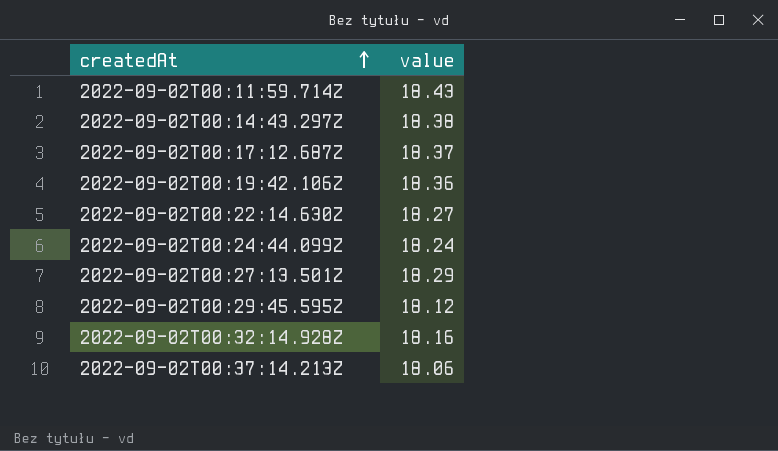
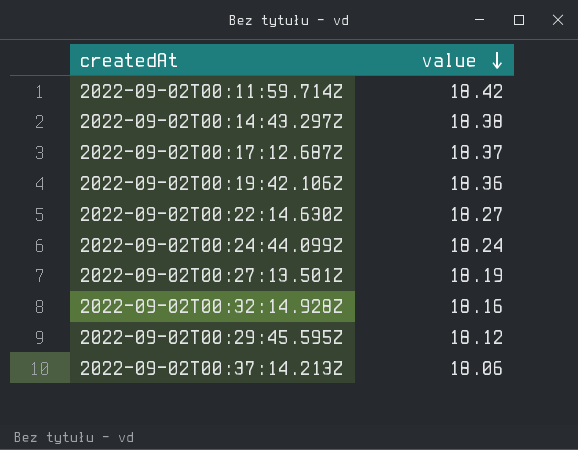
row order: createdAt ascending -> value descending
2022-09-02T00:11:59.714Z | value: 18.43 -> 18.42
2022-09-02T00:27:13.501Z | value: 18.29 -> 18.19

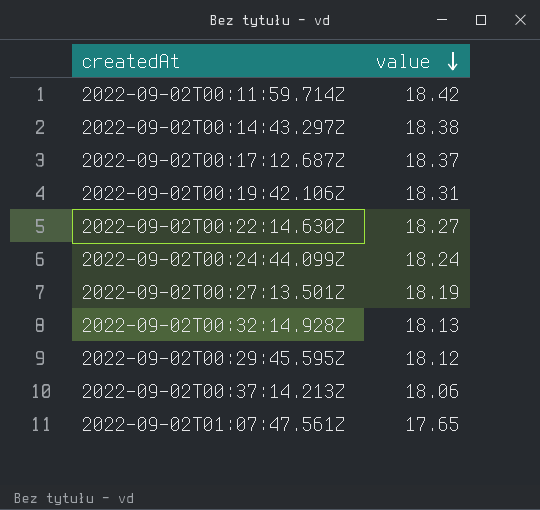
2022-09-02T00:19:42.106Z | value: 18.36 -> 18.31
2022-09-02T00:32:14.928Z | value: 18.16 -> 18.13
row 2022-09-02T01:07:47.561Z: none -> 17.65

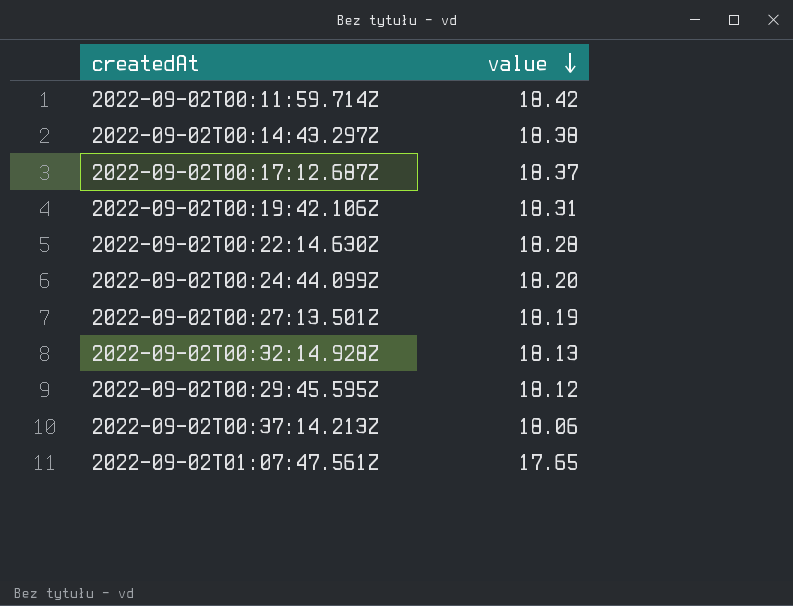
2022-09-02T00:22:14.630Z | value: 18.27 -> 18.28
2022-09-02T00:24:44.099Z | value: 18.24 -> 18.20

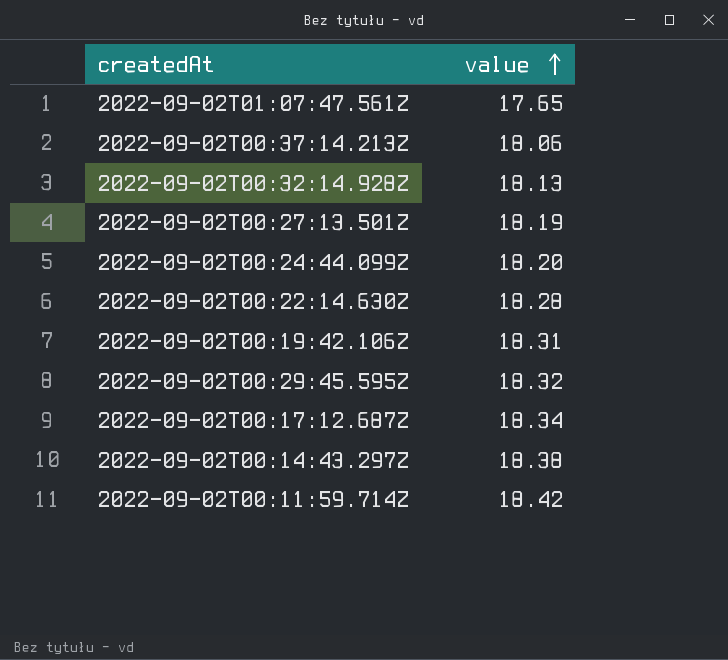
row order: value descending -> value ascending
2022-09-02T00:29:45.595Z | value: 18.12 -> 18.32
2022-09-02T00:17:12.687Z | value: 18.37 -> 18.34

